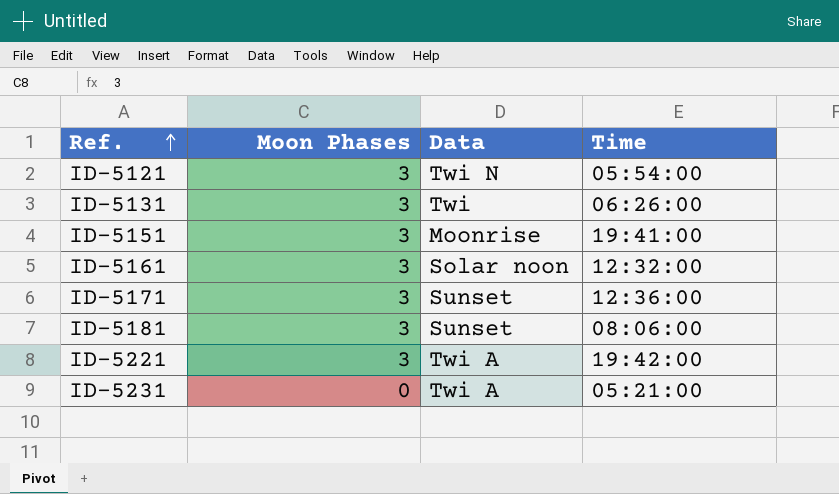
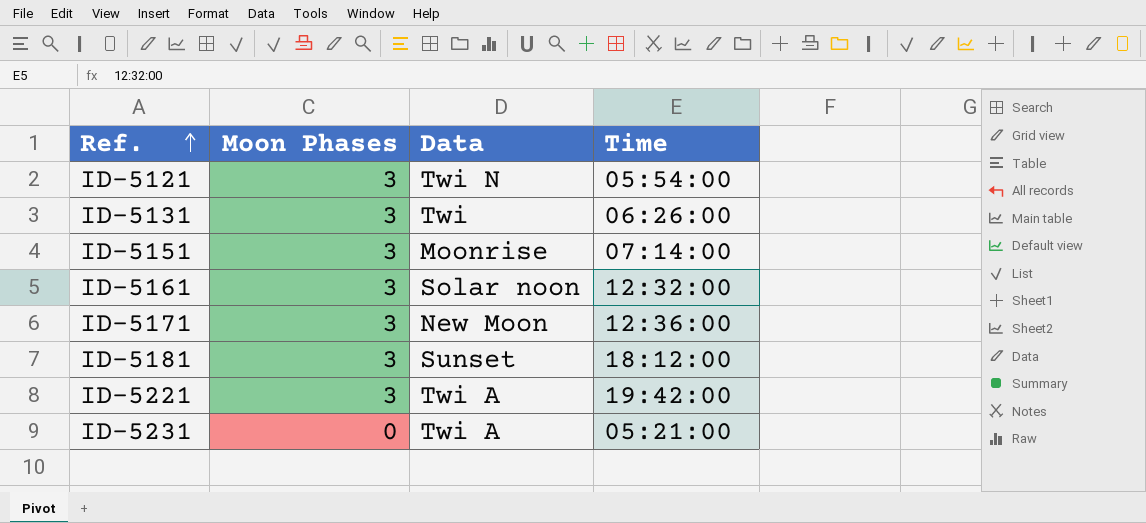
ID-5151 | Time: 19:41:00 -> 07:14:00
ID-5171 | Data: Sunset -> New Moon
ID-5181 | Time: 08:06:00 -> 18:12:00

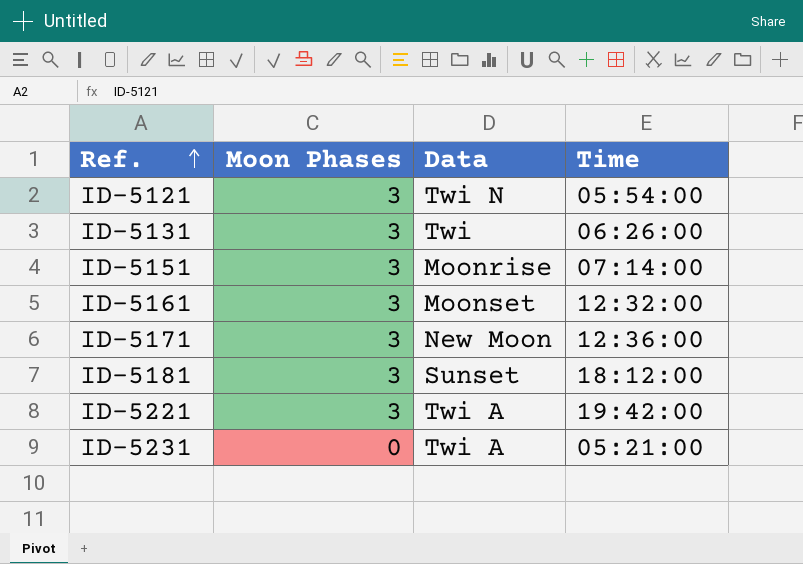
ID-5161 | Data: Solar noon -> Moonset

